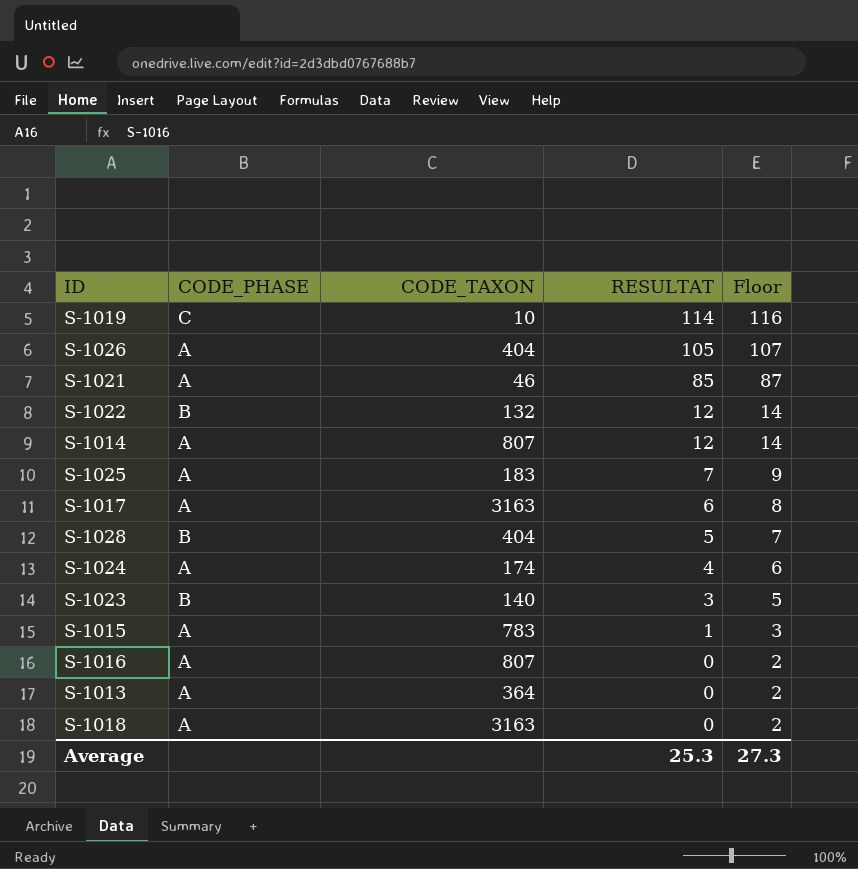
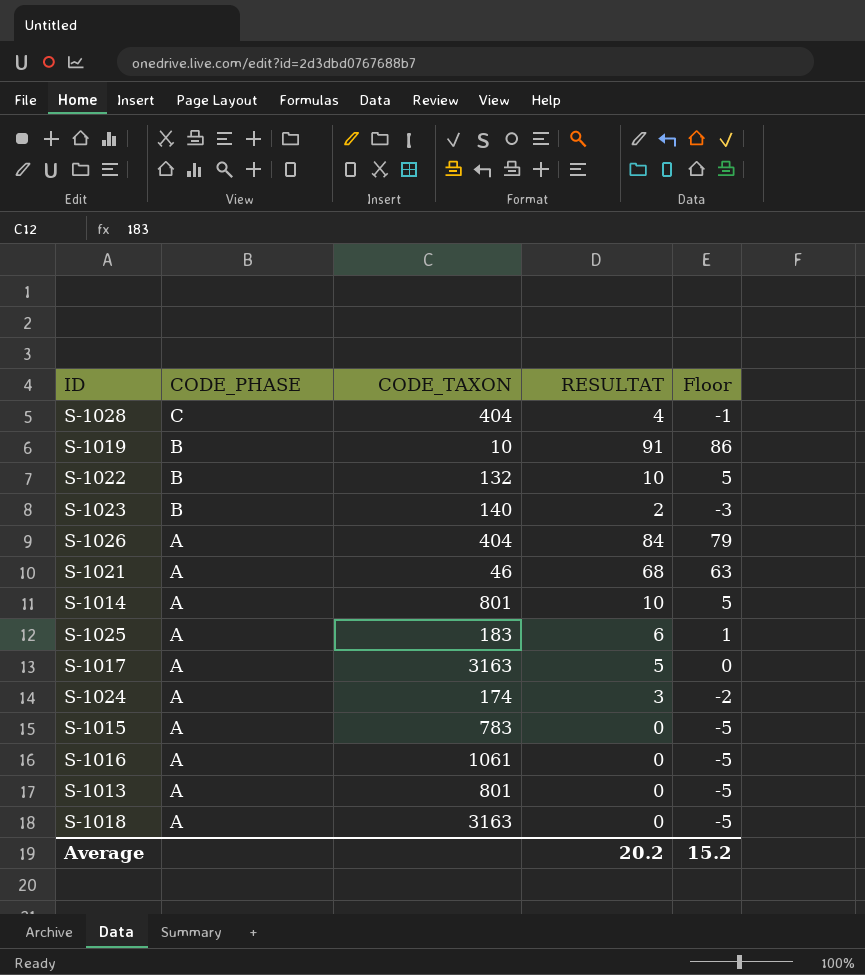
row order: RESULTAT descending -> CODE_PHASE descending
column Floor | formula: [RESULTAT] + 2 -> [RESULTAT] - 5
S-1028 | CODE_PHASE: B -> C
S-1028 | RESULTAT: 5 -> 4
S-1019 | CODE_PHASE: C -> B
S-1019 | RESULTAT: 114 -> 91
S-1022 | RESULTAT: 12 -> 10
S-1023 | RESULTAT: 3 -> 2
S-1026 | RESULTAT: 105 -> 84
S-1021 | RESULTAT: 85 -> 68
S-1014 | CODE_TAXON: 807 -> 801
S-1014 | RESULTAT: 12 -> 10
S-1025 | RESULTAT: 7 -> 6
S-1017 | RESULTAT: 6 -> 5
S-1024 | RESULTAT: 4 -> 3
S-1015 | RESULTAT: 1 -> 0
S-1016 | CODE_TAXON: 807 -> 1061
S-1013 | CODE_TAXON: 364 -> 801
Average | RESULTAT: 25.3 -> 20.2
Average | Floor: 27.3 -> 15.2

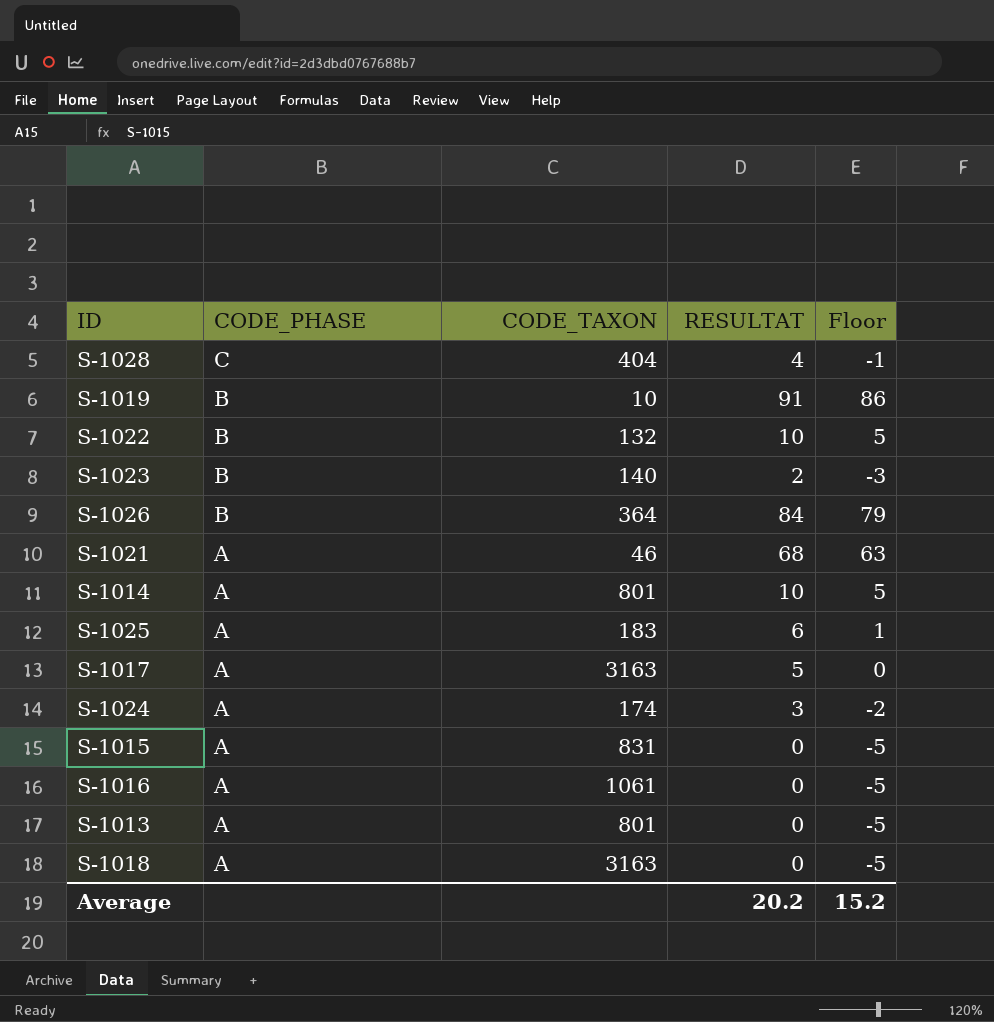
S-1026 | CODE_PHASE: A -> B
S-1026 | CODE_TAXON: 404 -> 364
S-1015 | CODE_TAXON: 783 -> 831

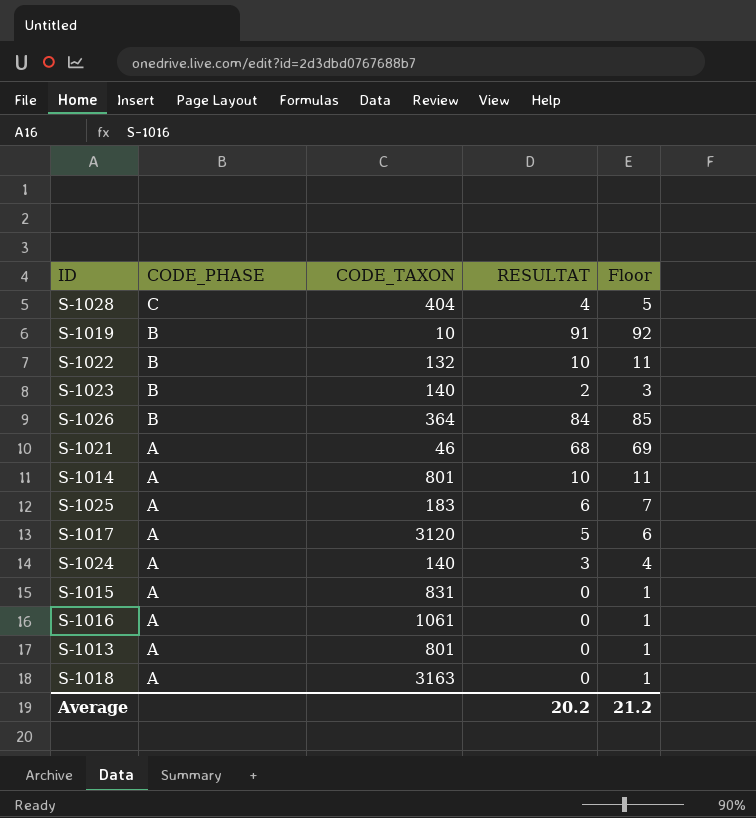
column Floor | formula: [RESULTAT] - 5 -> [RESULTAT] + 1
S-1017 | CODE_TAXON: 3163 -> 3120
S-1024 | CODE_TAXON: 174 -> 140
Average | Floor: 15.2 -> 21.2

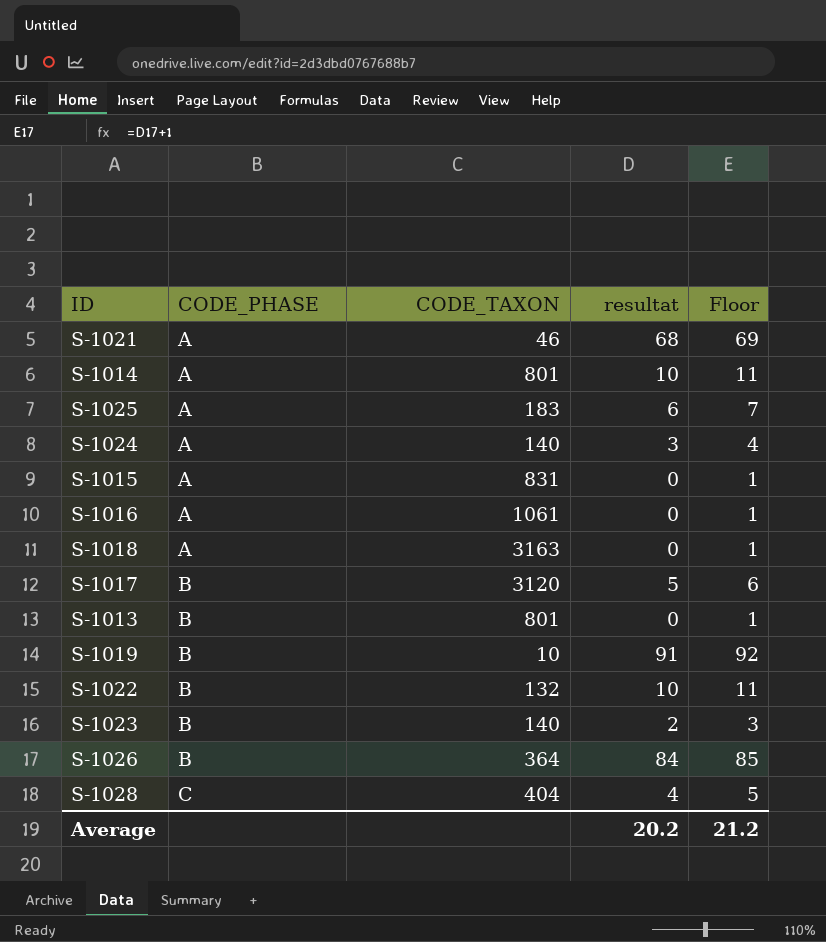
row order: CODE_PHASE descending -> CODE_PHASE ascending
column name: RESULTAT -> resultat
S-1017 | CODE_PHASE: A -> B
S-1013 | CODE_PHASE: A -> B

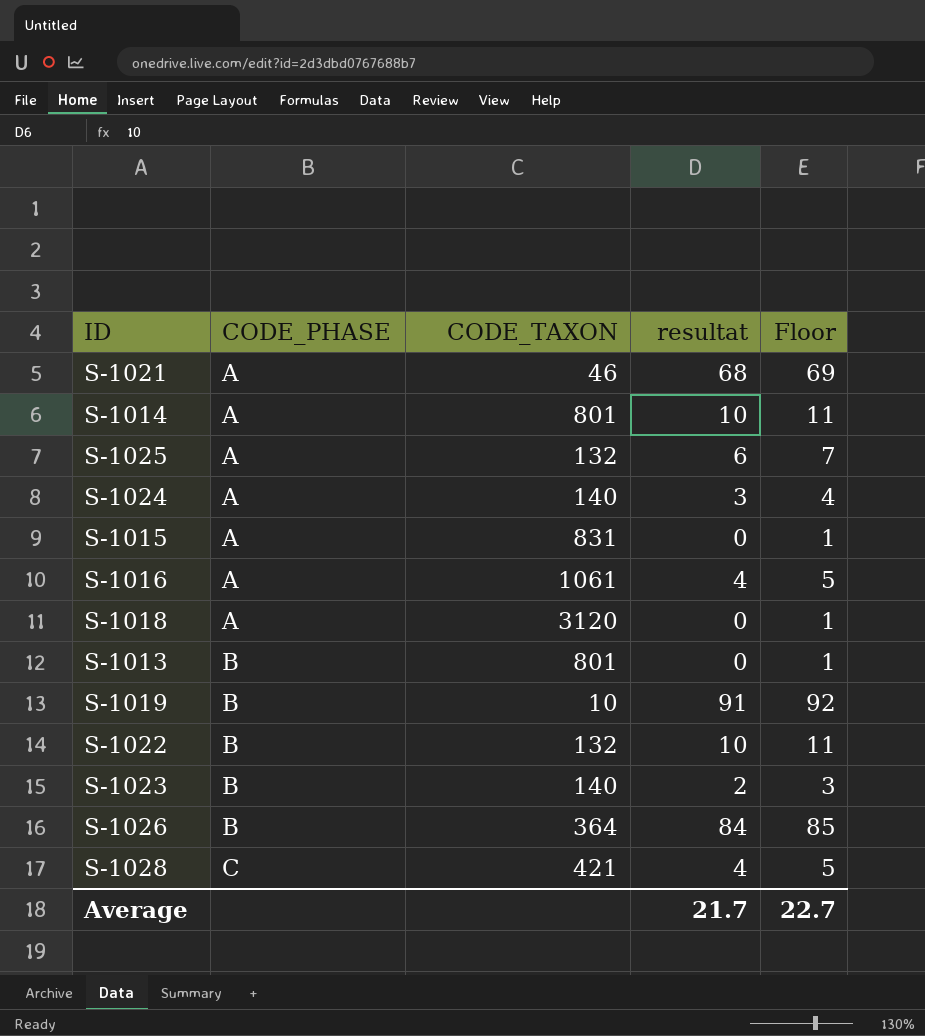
row S-1017: B | 3120 | 5 | 6 -> none
S-1025 | CODE_TAXON: 183 -> 132
S-1016 | resultat: 0 -> 4
S-1016 | Floor: 1 -> 5
S-1018 | CODE_TAXON: 3163 -> 3120
S-1028 | CODE_TAXON: 404 -> 421
Average | resultat: 20.2 -> 21.7
Average | Floor: 21.2 -> 22.7

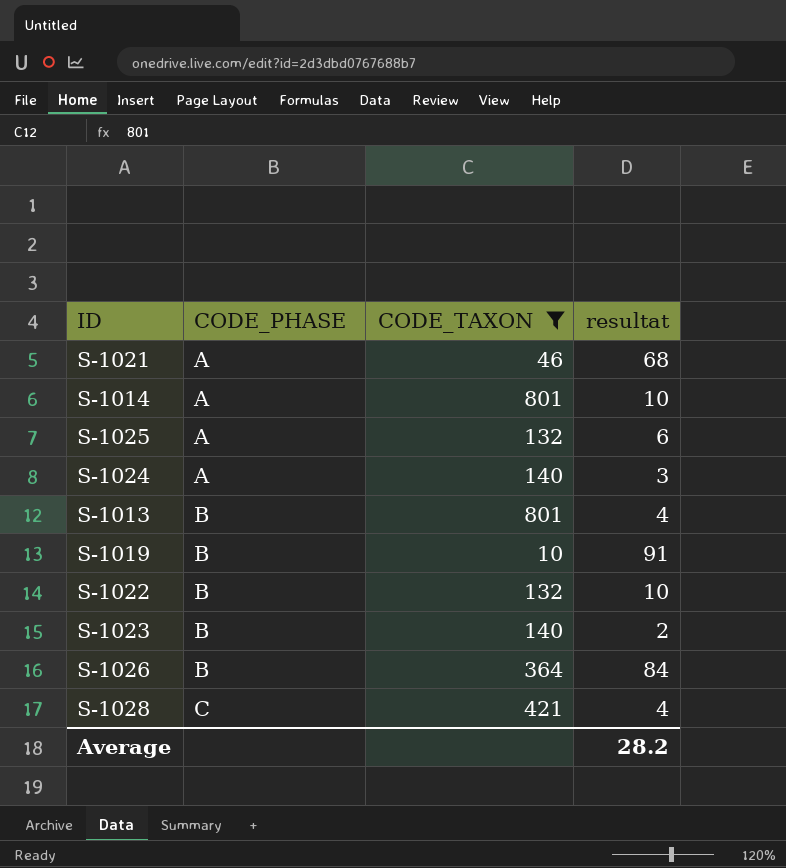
filter: none -> CODE_TAXON <= 801
column Floor | formula: [resultat] + 1 -> none
S-1013 | resultat: 0 -> 4
Average | resultat: 21.7 -> 28.2

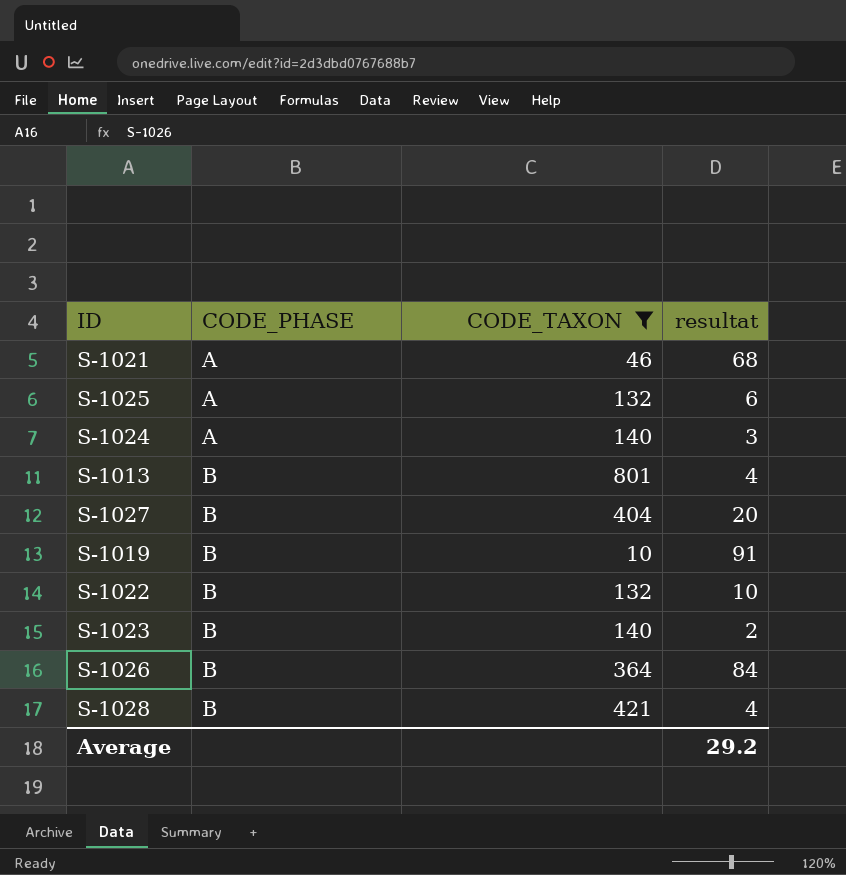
row S-1014: A | 801 | 10 -> none
row S-1027: none -> B | 404 | 20
S-1028 | CODE_PHASE: C -> B
Average | resultat: 28.2 -> 29.2

